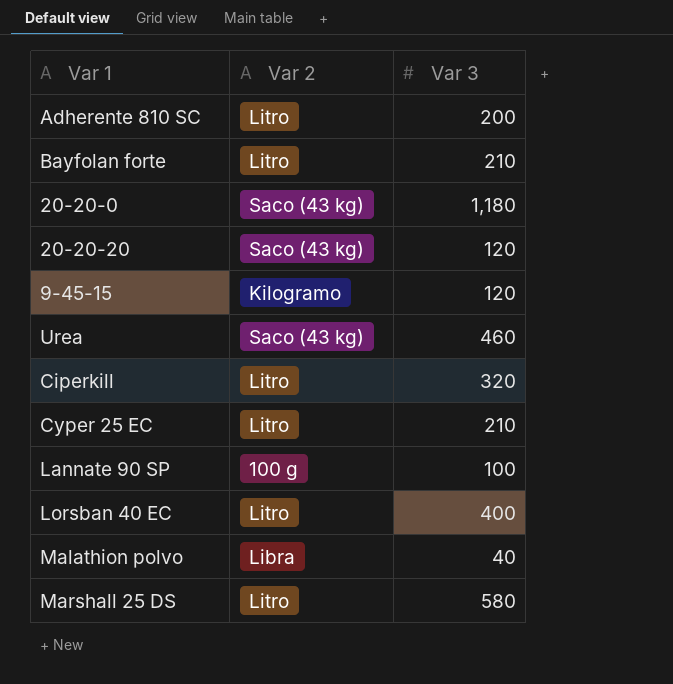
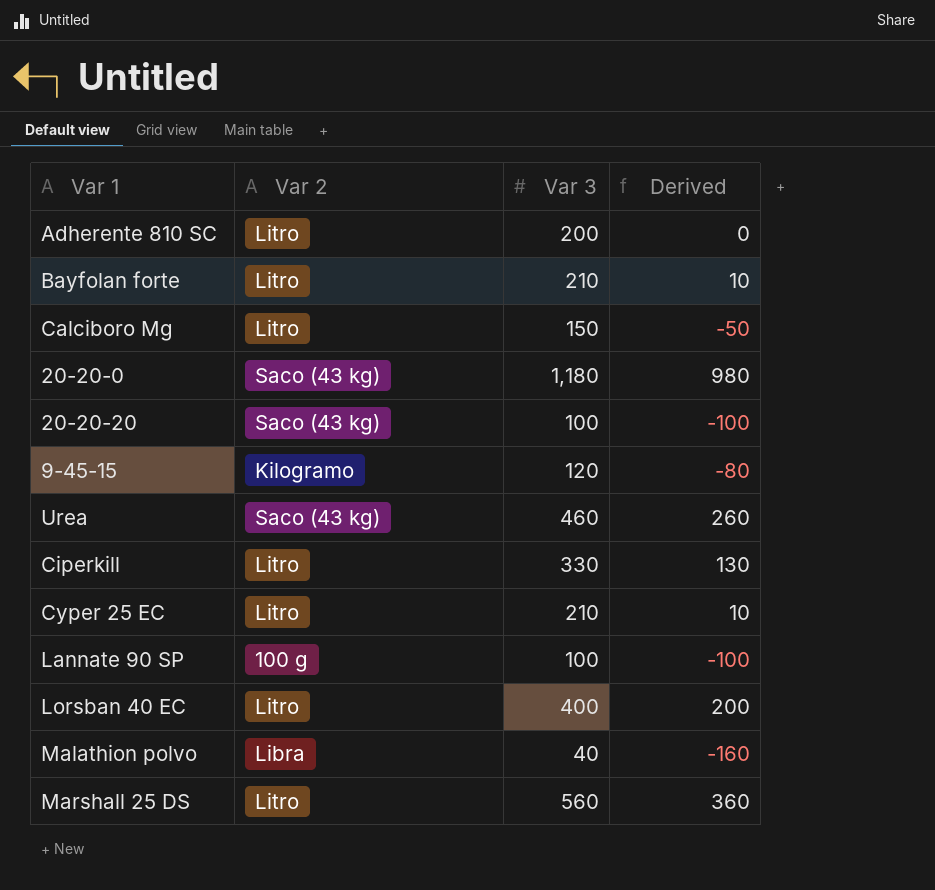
column Derived | formula: none -> [Var 3] - 200
row Calciboro Mg: none -> Litro | 150 | -50
20-20-20 | Var 3: 120 -> 100
Ciperkill | Var 3: 320 -> 330
Marshall 25 DS | Var 3: 580 -> 560

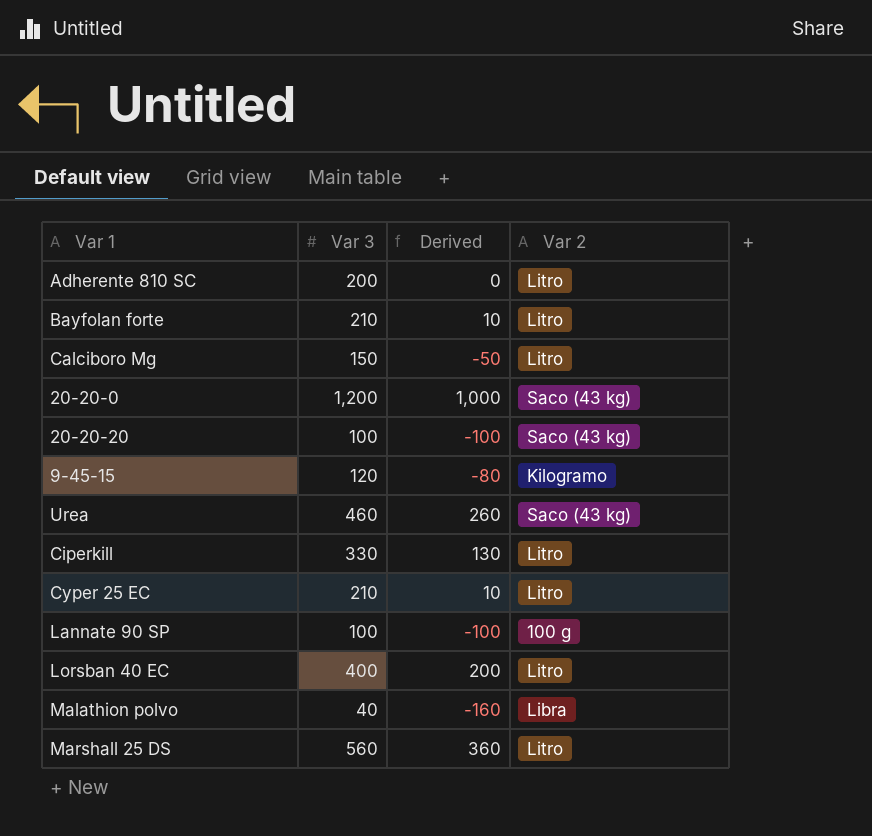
column Var 2 | position: 2 -> 4
20-20-0 | Var 3: 1,180 -> 1,200
20-20-0 | Derived: 980 -> 1,000

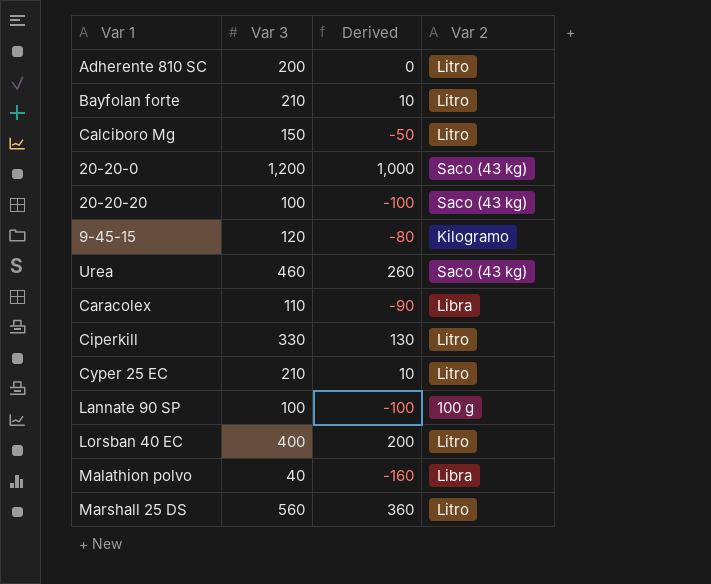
row Caracolex: none -> 110 | -90 | Libra

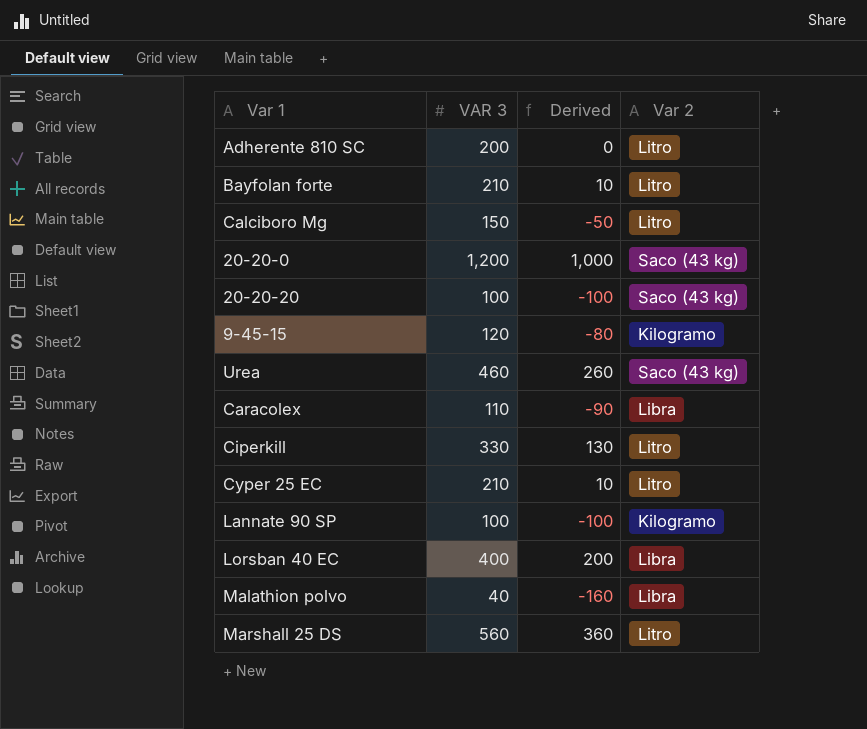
column name: Var 3 -> VAR 3
Lannate 90 SP | Var 2: 100 g -> Kilogramo
Lorsban 40 EC | Var 2: Litro -> Libra

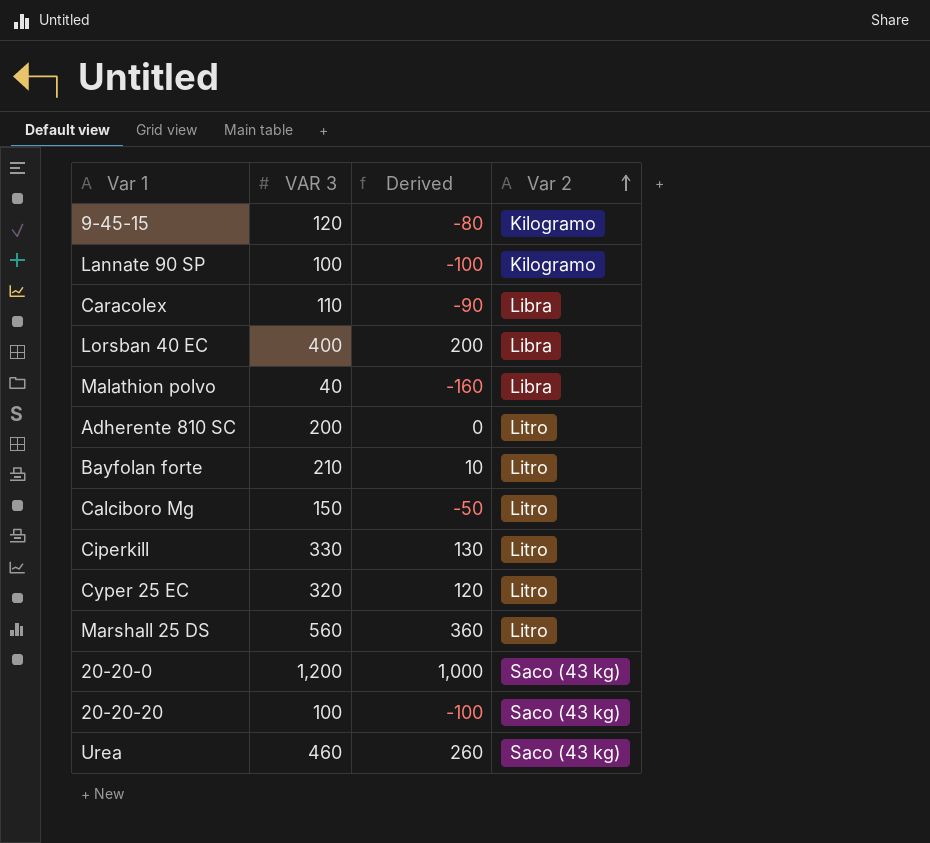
row order: none -> Var 2 ascending
Cyper 25 EC | VAR 3: 210 -> 320
Cyper 25 EC | Derived: 10 -> 120

